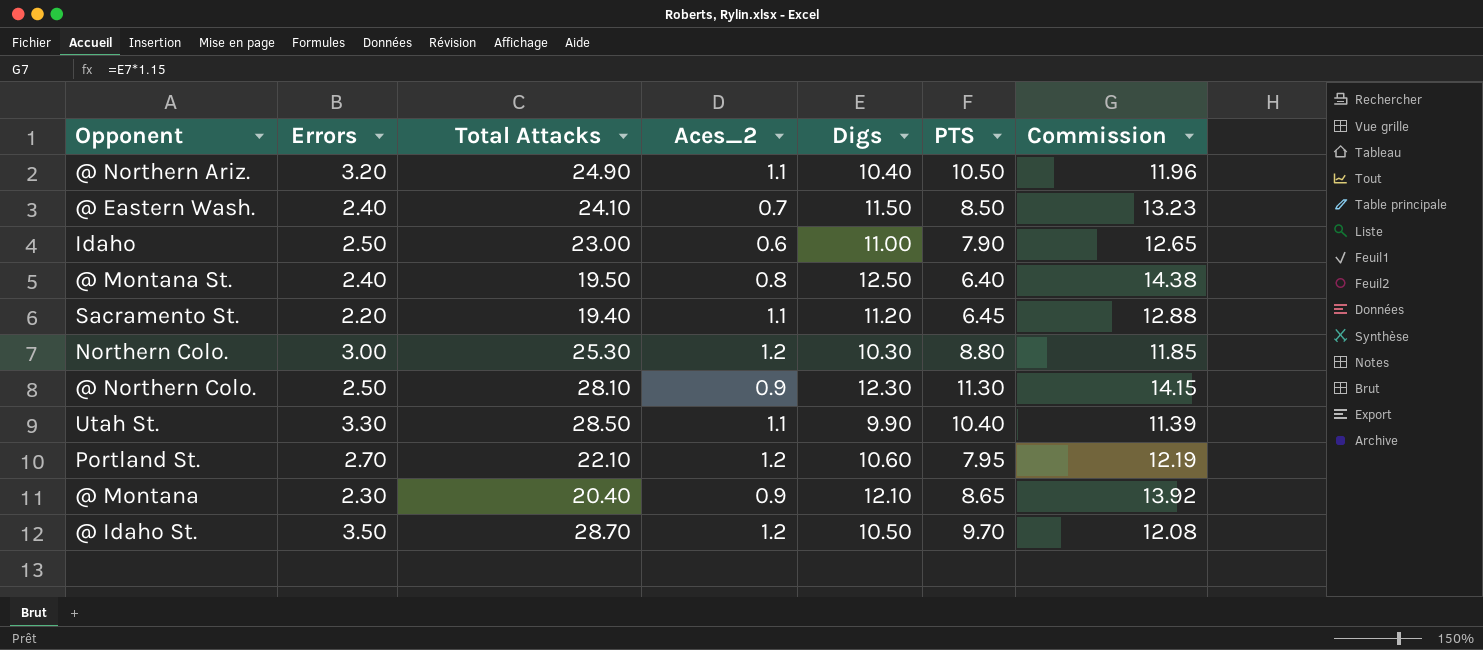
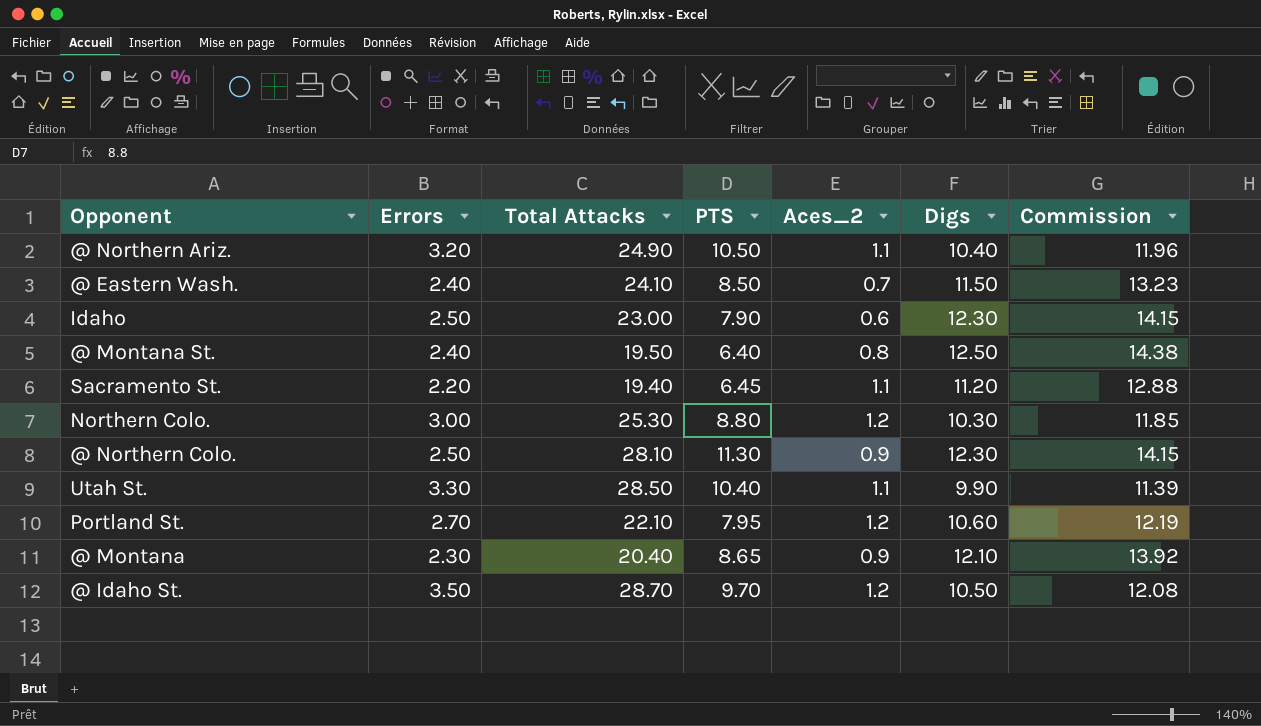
column PTS | position: 6 -> 4
Idaho | Digs: 11.00 -> 12.30
Idaho | Commission: 12.65 -> 14.15

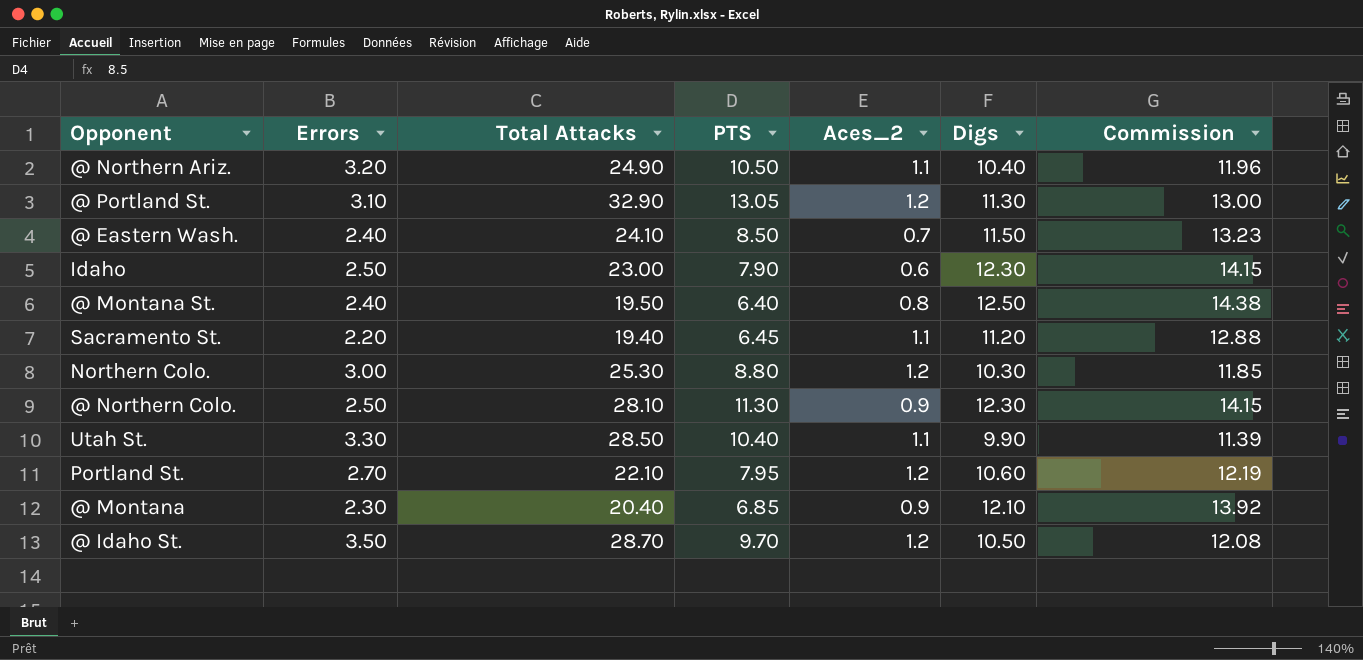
row @ Portland St.: none -> 3.10 | 32.90 | 13.05 | 1.2 | 11.30 | 13.00
@ Montana | PTS: 8.65 -> 6.85

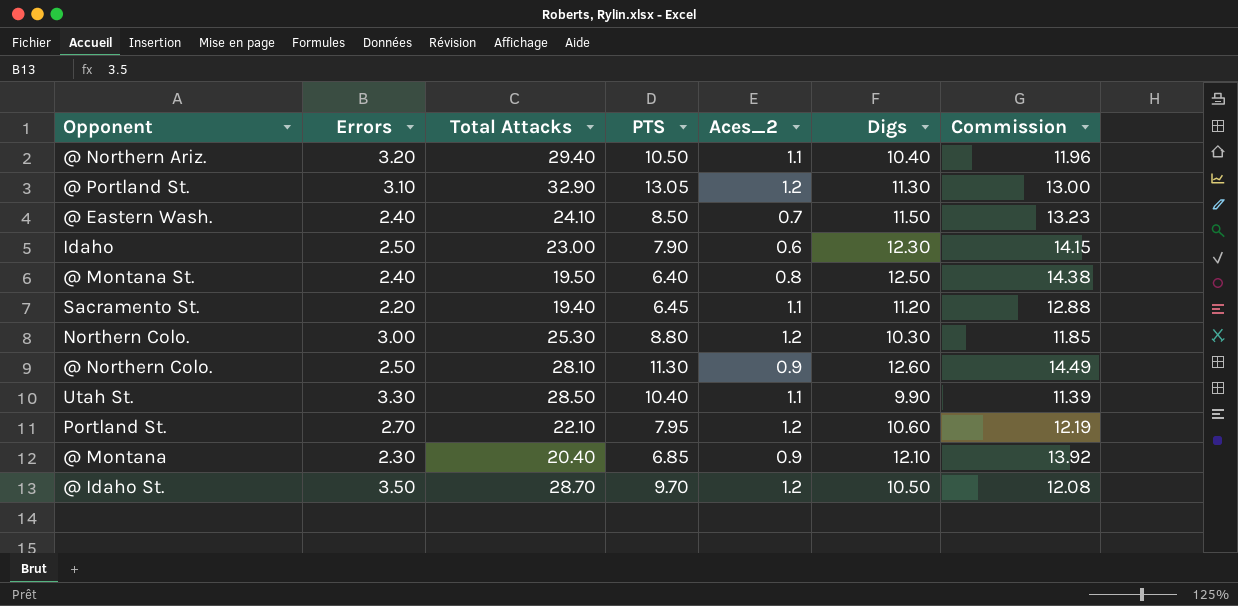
@ Northern Ariz. | Total Attacks: 24.90 -> 29.40
@ Northern Colo. | Digs: 12.30 -> 12.60
@ Northern Colo. | Commission: 14.15 -> 14.49

